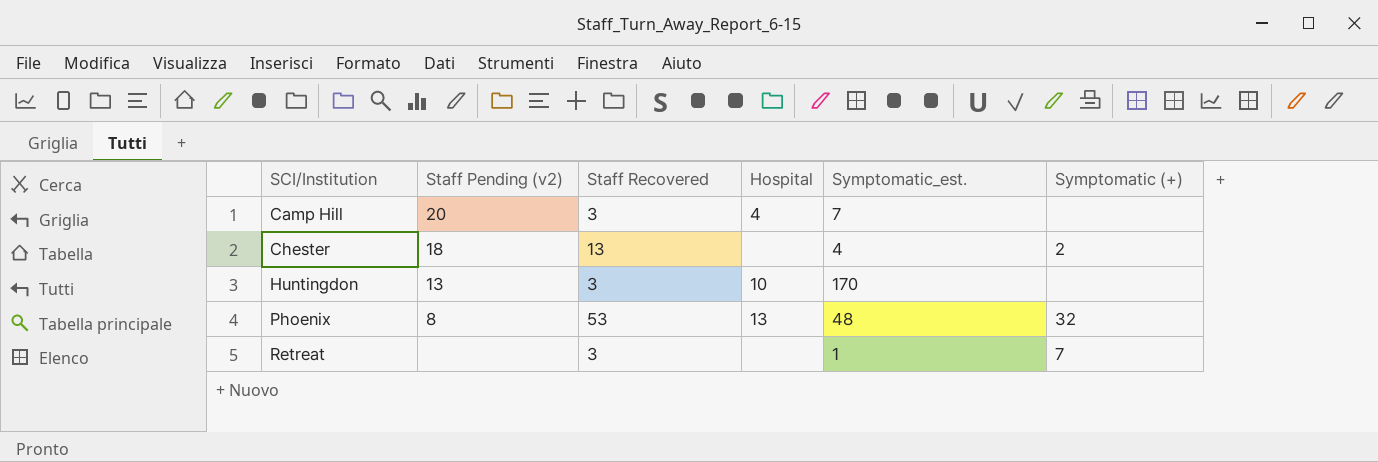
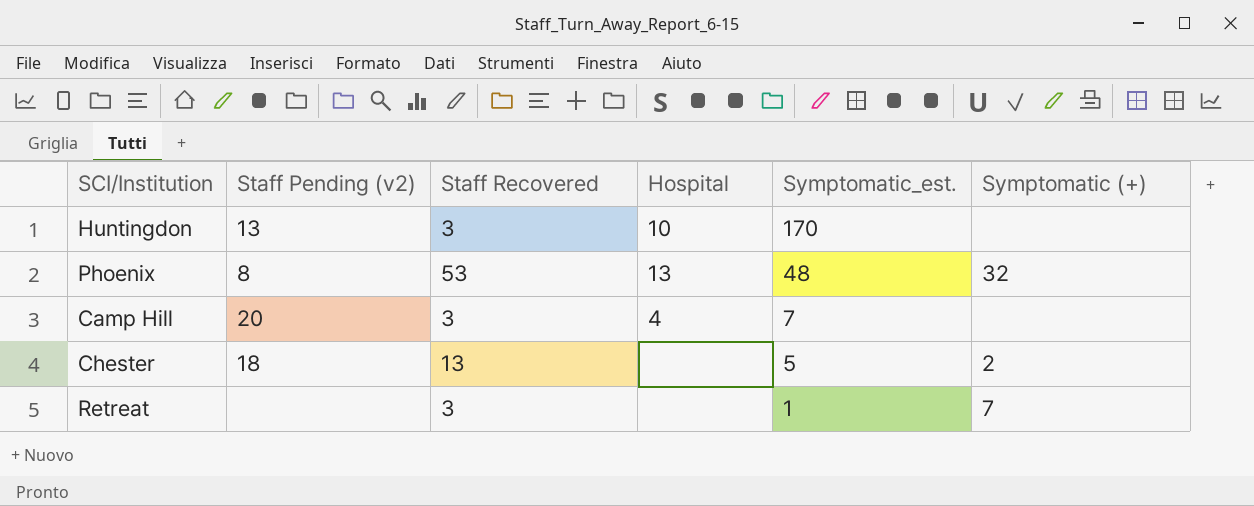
row order: SCI/Institution ascending -> Symptomatic_est. descending
Chester | Symptomatic_est.: 4 -> 5

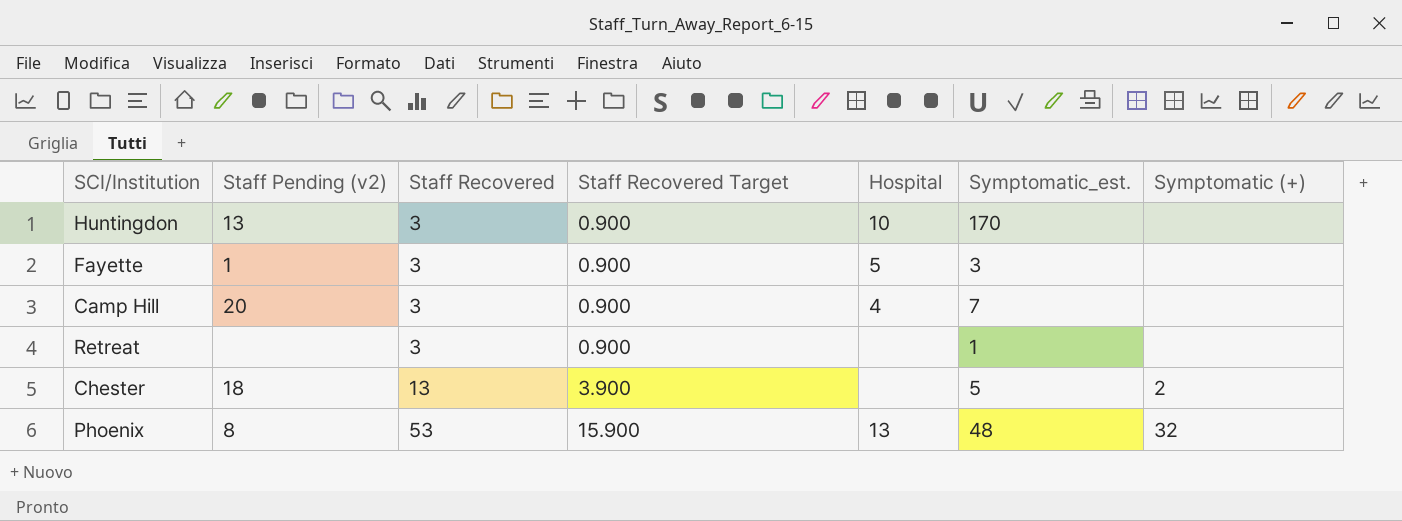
row order: Symptomatic_est. descending -> Staff Recovered ascending
column Staff Recovered Target | formula: none -> [Staff Recovered] * 0.3
row Fayette: none -> 1 | 3 | 0.900 | 5 | 3 | none
Retreat | Symptomatic (+): 7 -> none

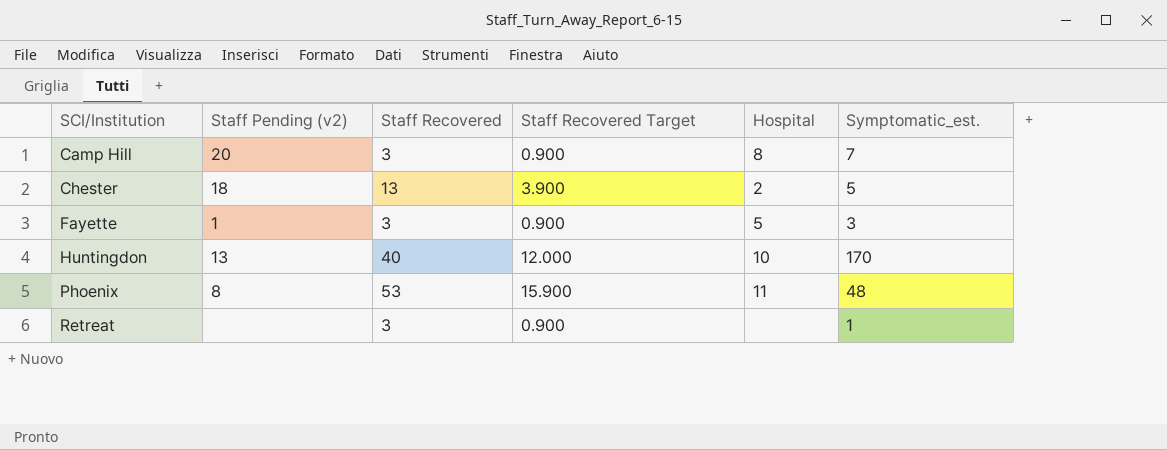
row order: Staff Recovered ascending -> SCI/Institution ascending
column Symptomatic (+) | position: 7 -> none
Camp Hill | Hospital: 4 -> 8
Chester | Hospital: none -> 2
Huntingdon | Staff Recovered: 3 -> 40
Huntingdon | Staff Recovered Target: 0.900 -> 12.000
Phoenix | Hospital: 13 -> 11

